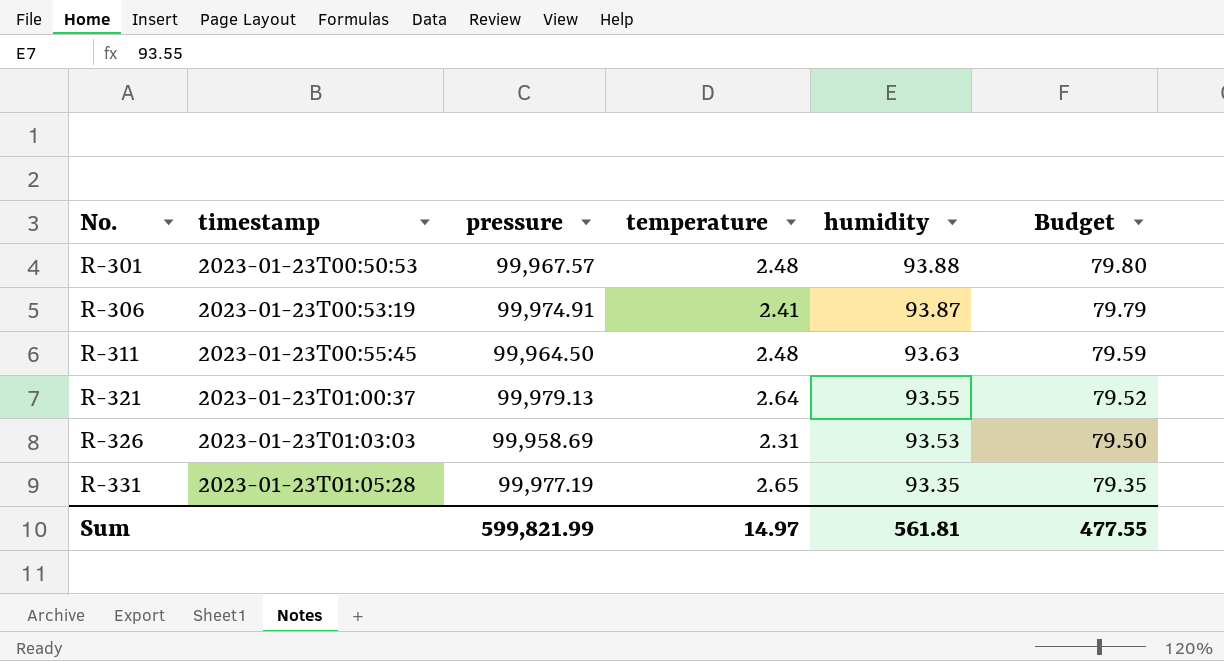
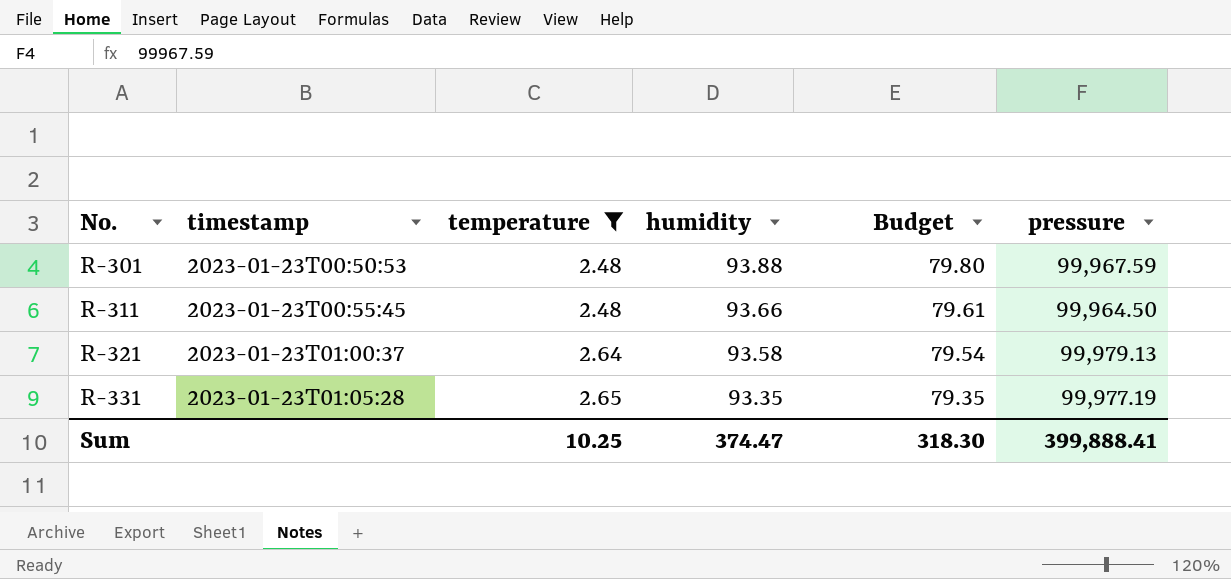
filter: none -> temperature >= 2.48
column pressure | position: 3 -> 6
R-301 | pressure: 99,967.57 -> 99,967.59
R-311 | humidity: 93.63 -> 93.66
R-311 | Budget: 79.59 -> 79.61
R-321 | humidity: 93.55 -> 93.58
R-321 | Budget: 79.52 -> 79.54
Sum | temperature: 14.97 -> 10.25
Sum | humidity: 561.81 -> 374.47
Sum | Budget: 477.55 -> 318.30
Sum | pressure: 599,821.99 -> 399,888.41

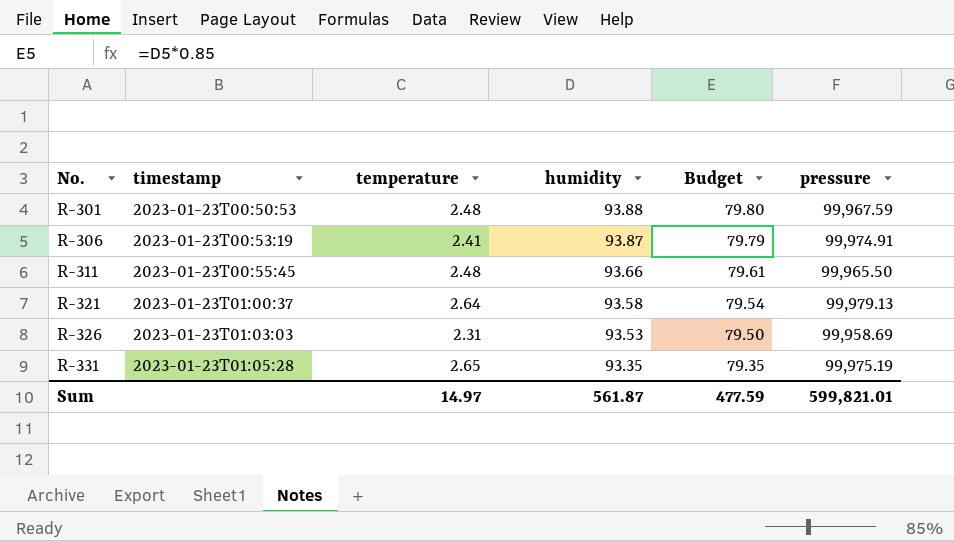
filter: temperature >= 2.48 -> none
R-311 | pressure: 99,964.50 -> 99,965.50
R-331 | pressure: 99,977.19 -> 99,975.19
Sum | temperature: 10.25 -> 14.97
Sum | humidity: 374.47 -> 561.87
Sum | Budget: 318.30 -> 477.59
Sum | pressure: 399,888.41 -> 599,821.01

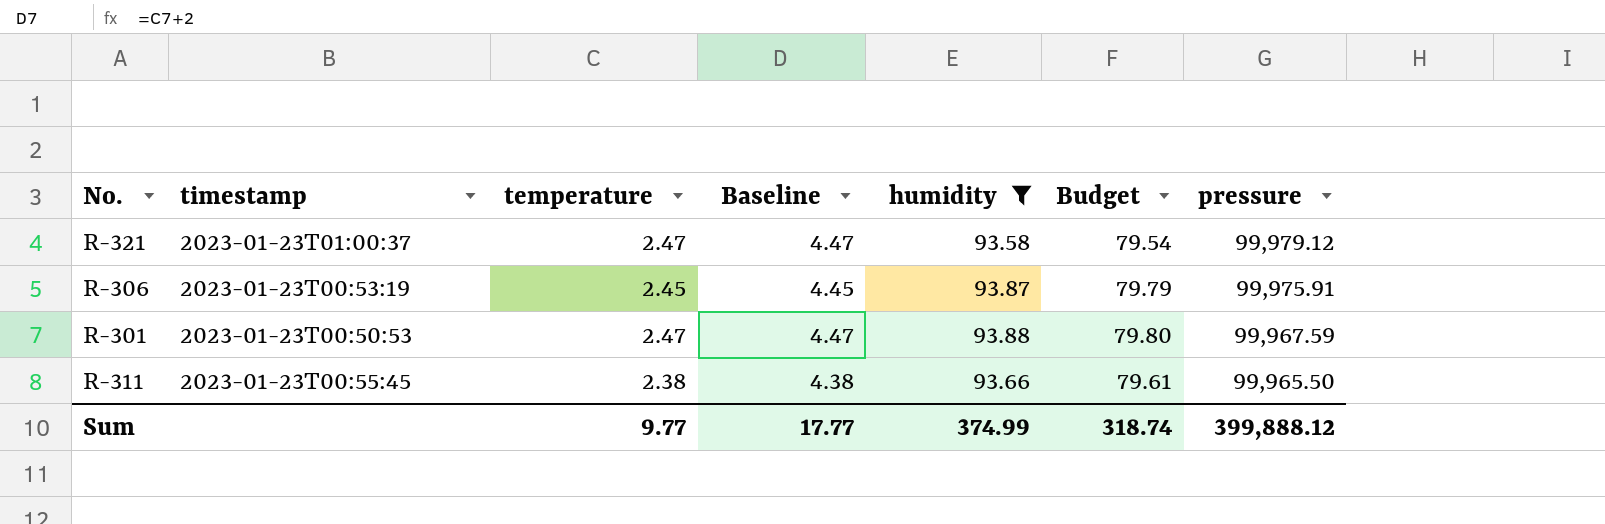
filter: none -> humidity >= 93.58
row order: No. ascending -> pressure descending
column Baseline | formula: none -> [temperature] + 2
R-321 | temperature: 2.64 -> 2.47
R-321 | pressure: 99,979.13 -> 99,979.12
R-306 | temperature: 2.41 -> 2.45
R-306 | pressure: 99,974.91 -> 99,975.91
R-301 | temperature: 2.48 -> 2.47
R-311 | temperature: 2.48 -> 2.38
Sum | temperature: 14.97 -> 9.77
Sum | humidity: 561.87 -> 374.99
Sum | Budget: 477.59 -> 318.74
Sum | pressure: 599,821.01 -> 399,888.12

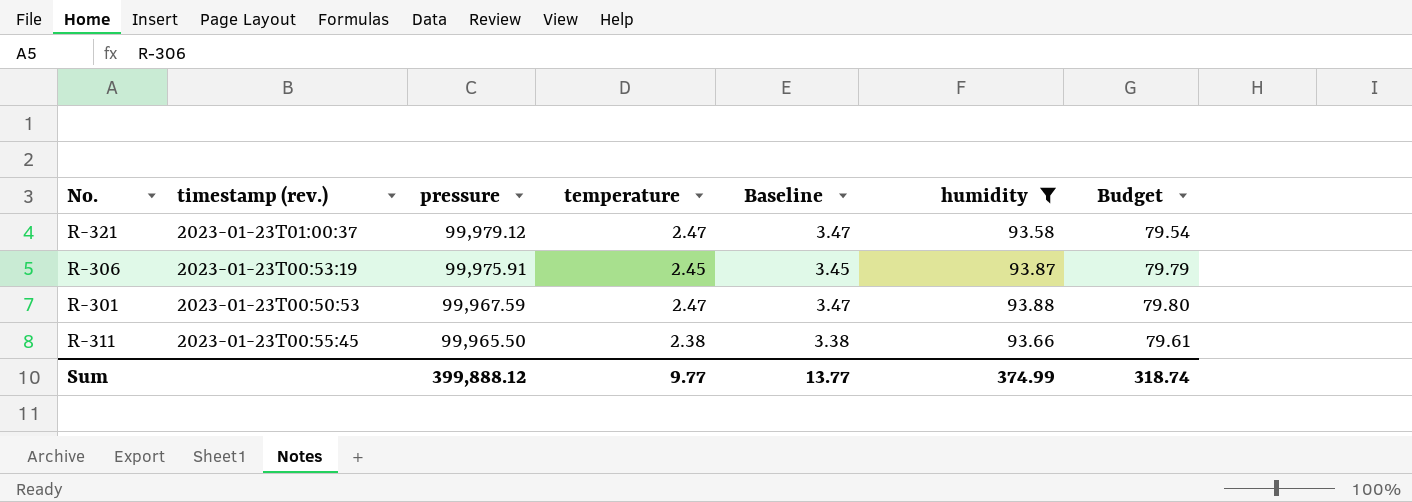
column name: timestamp -> timestamp (rev.)
column pressure | position: 7 -> 3
column Baseline | formula: [temperature] + 2 -> [temperature] + 1
Sum | Baseline: 17.77 -> 13.77

